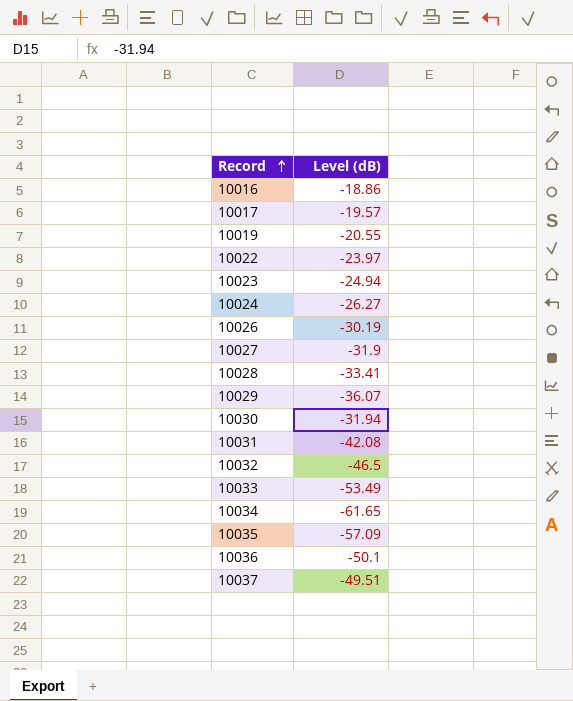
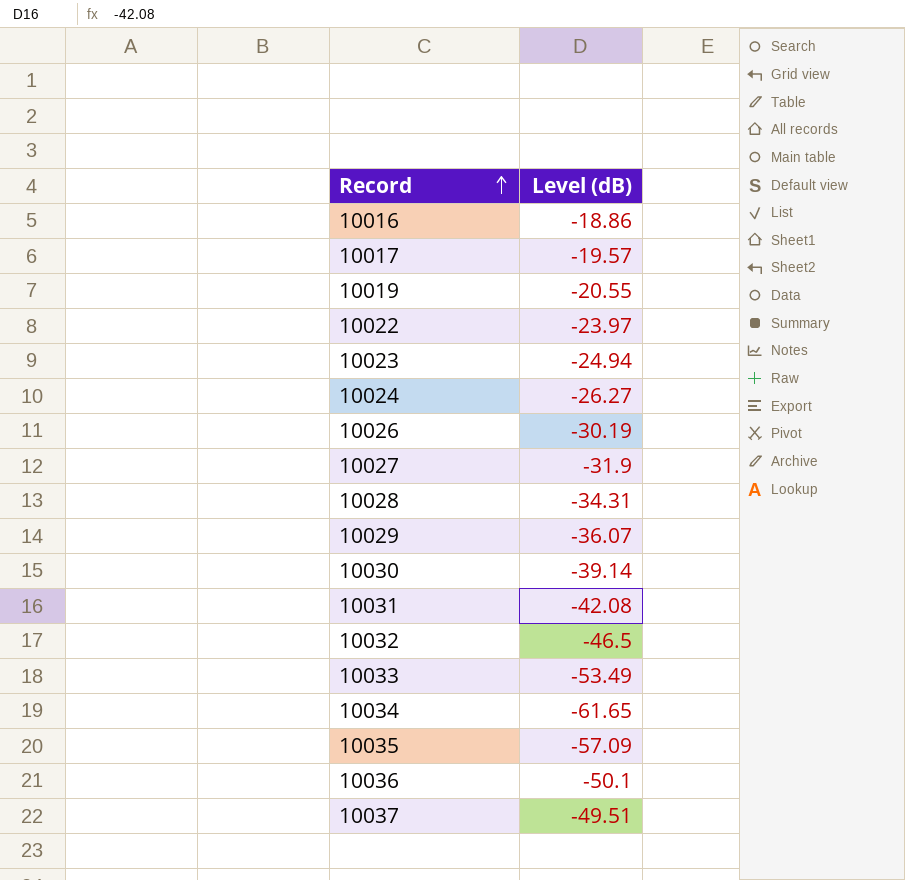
10028 | Level (dB): -33.41 -> -34.31
10030 | Level (dB): -31.94 -> -39.14

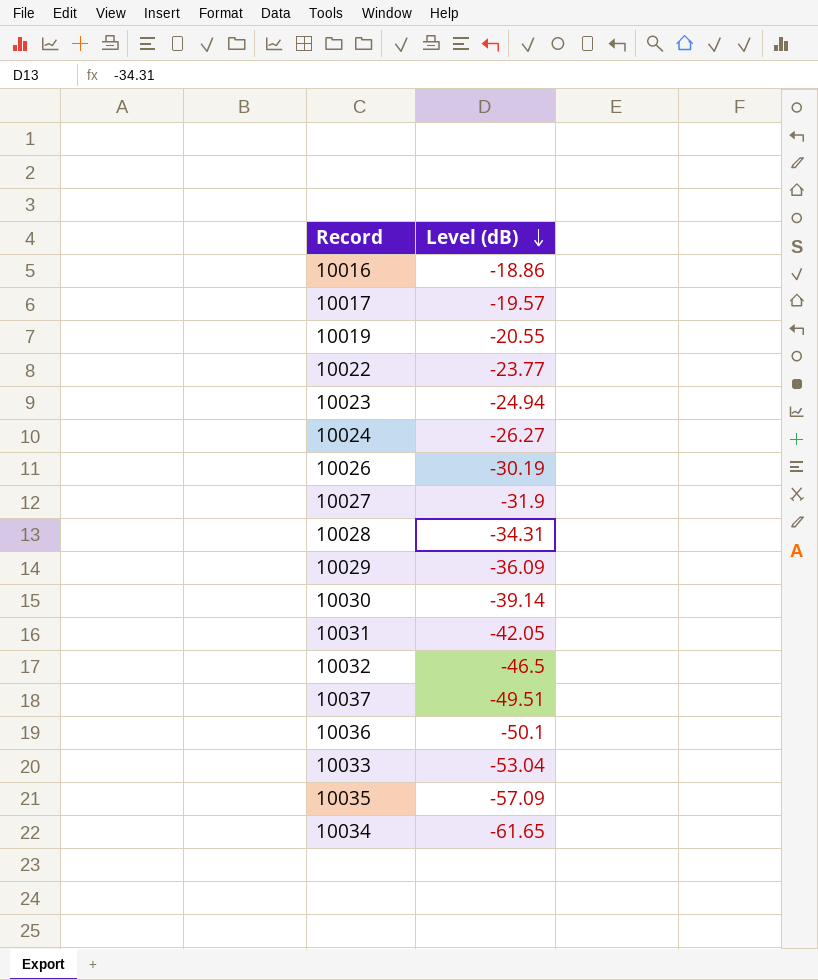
row order: Record ascending -> Level (dB) descending
10022 | Level (dB): -23.97 -> -23.77
10029 | Level (dB): -36.07 -> -36.09
10031 | Level (dB): -42.08 -> -42.05
10033 | Level (dB): -53.49 -> -53.04

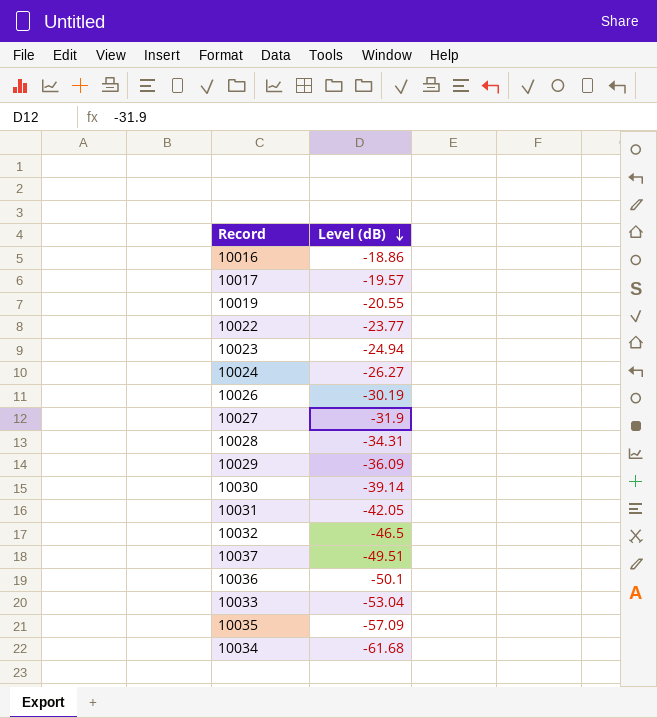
10034 | Level (dB): -61.65 -> -61.68

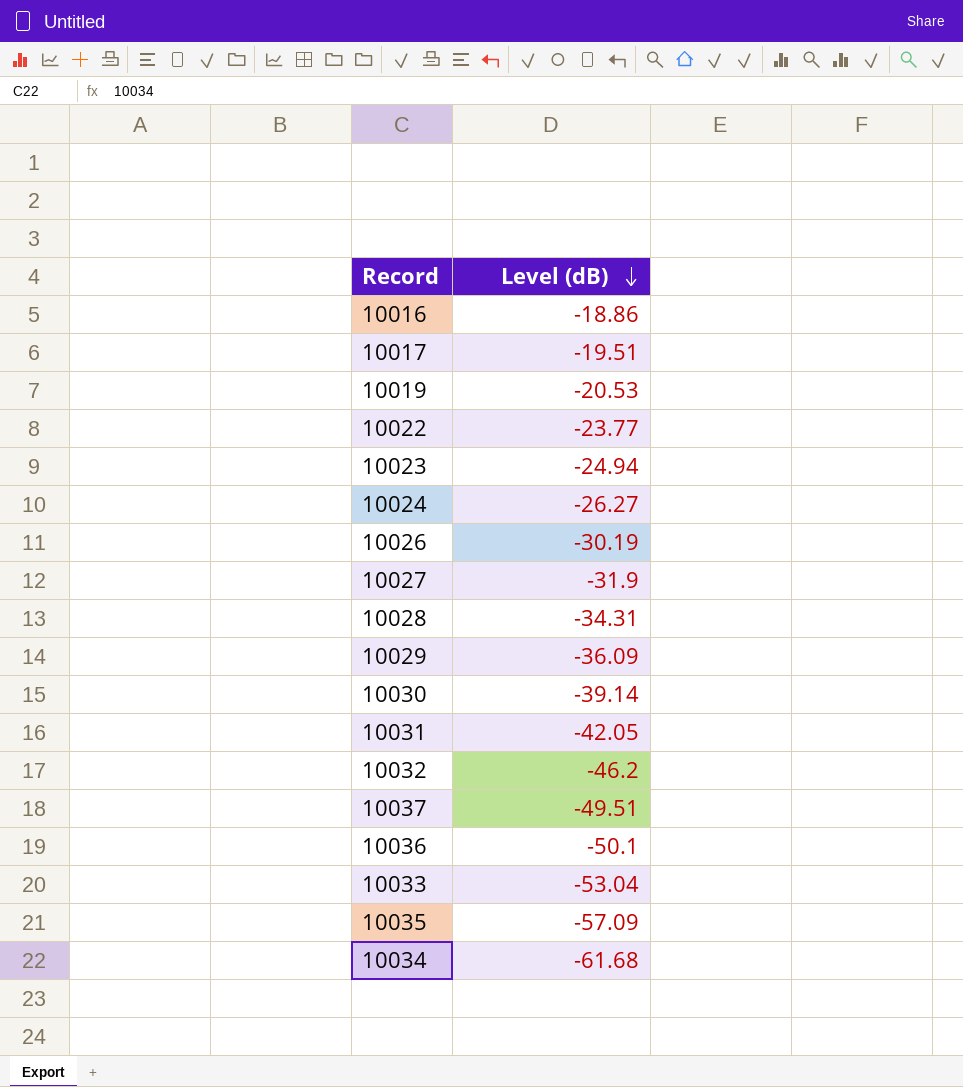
10017 | Level (dB): -19.57 -> -19.51
10019 | Level (dB): -20.55 -> -20.53
10032 | Level (dB): -46.5 -> -46.2

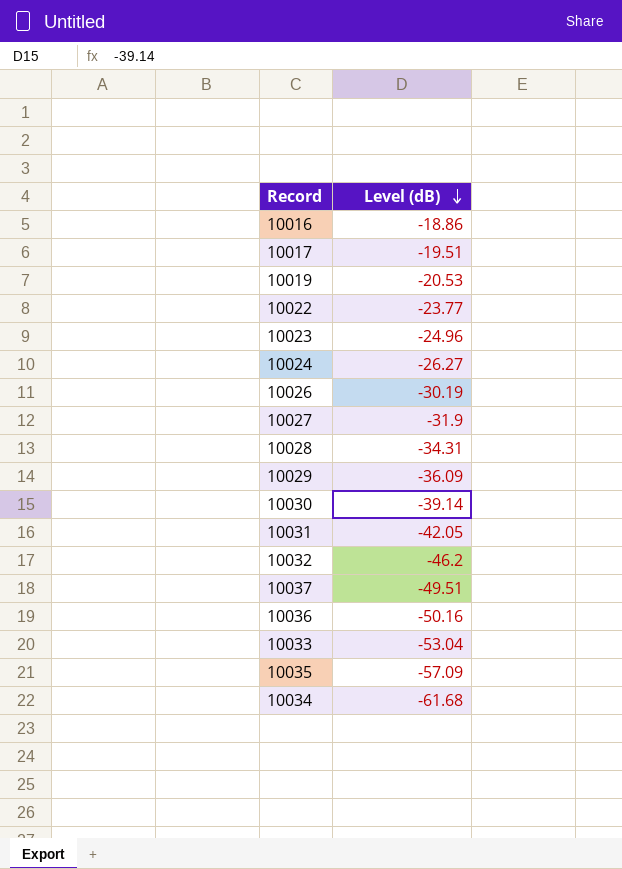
10023 | Level (dB): -24.94 -> -24.96
10036 | Level (dB): -50.1 -> -50.16

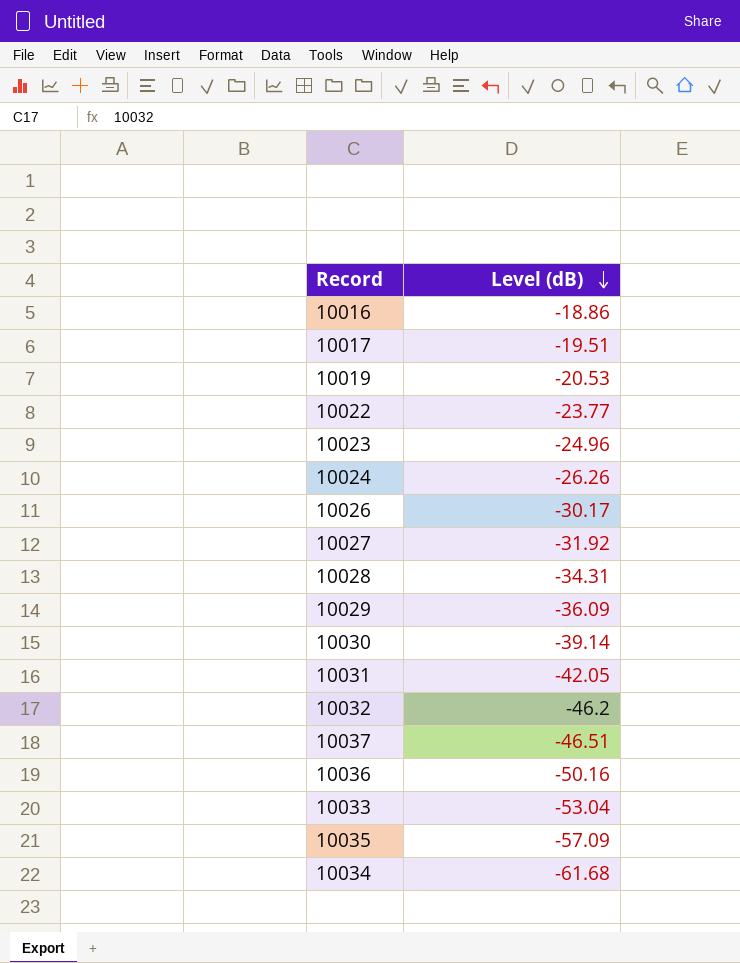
10024 | Level (dB): -26.27 -> -26.26
10026 | Level (dB): -30.19 -> -30.17
10027 | Level (dB): -31.9 -> -31.92
10037 | Level (dB): -49.51 -> -46.51

